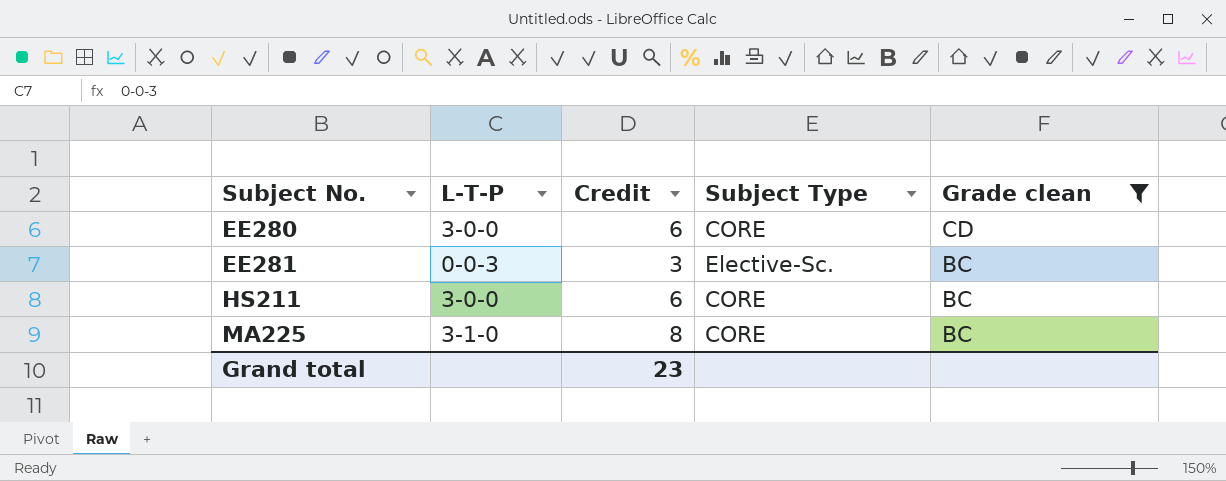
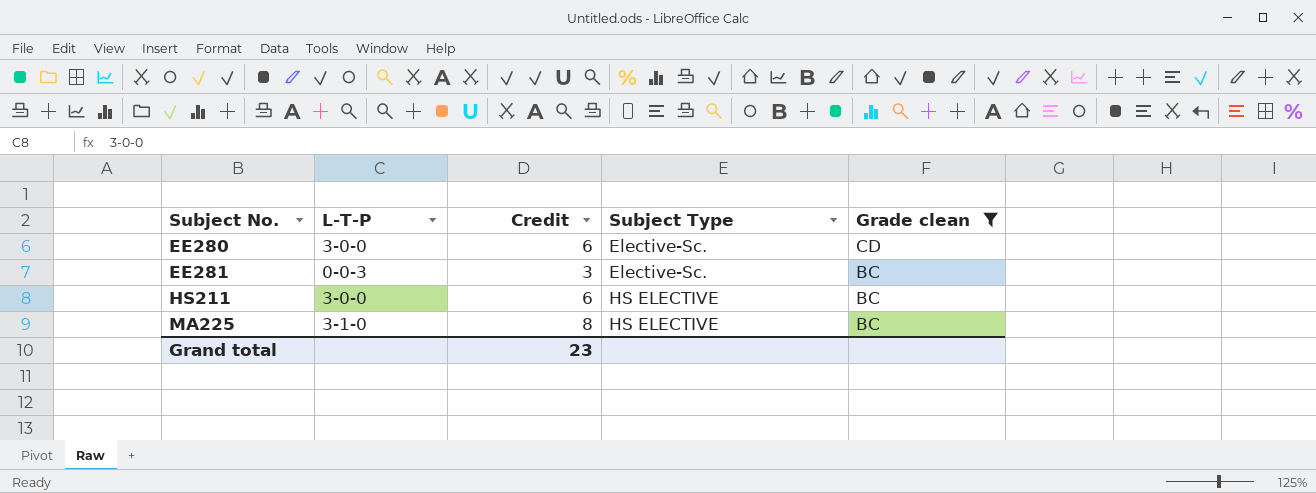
EE280 | Subject Type: CORE -> Elective-Sc.
HS211 | Subject Type: CORE -> HS ELECTIVE
MA225 | Subject Type: CORE -> HS ELECTIVE

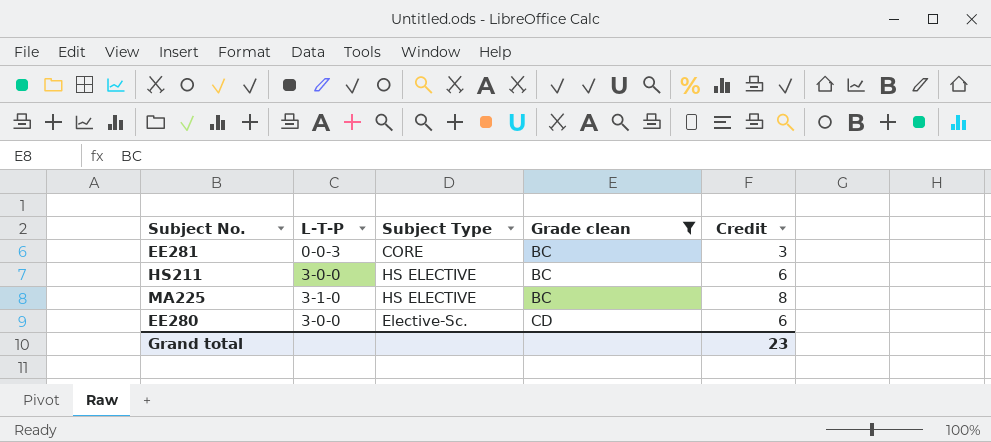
row order: Subject No. ascending -> Grade clean ascending
column Credit | position: 3 -> 5
EE281 | Subject Type: Elective-Sc. -> CORE

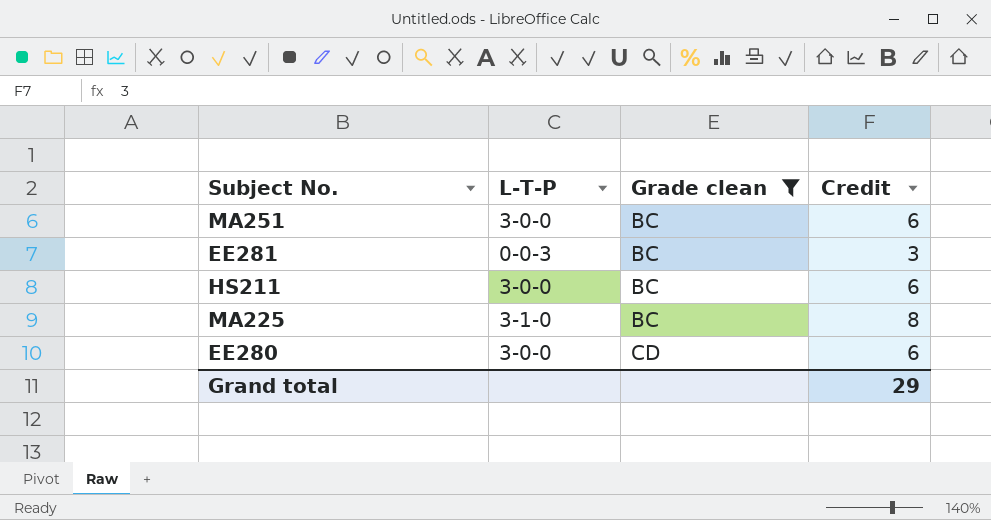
column Subject Type | position: 3 -> none
row MA251: none -> 3-0-0 | BC | 6
Grand total | Credit: 23 -> 29

